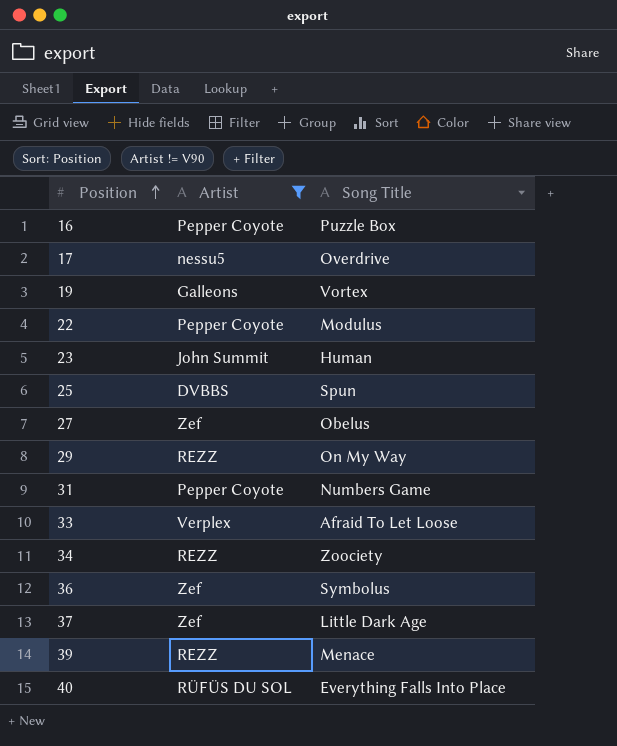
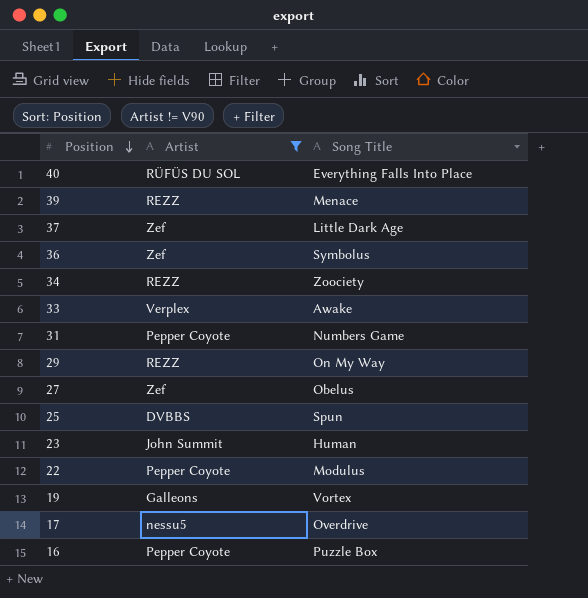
row order: Position ascending -> Position descending
33 | Song Title: Afraid To Let Loose -> Awake

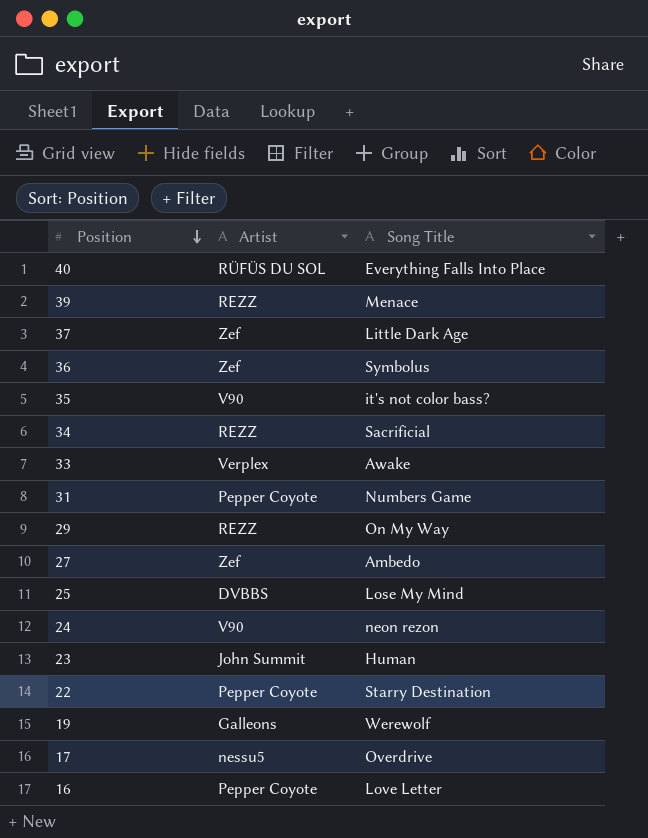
filter: Artist != V90 -> none
34 | Song Title: Zoociety -> Sacrificial
27 | Song Title: Obelus -> Ambedo
25 | Song Title: Spun -> Lose My Mind
22 | Song Title: Modulus -> Starry Destination
19 | Song Title: Vortex -> Werewolf
16 | Song Title: Puzzle Box -> Love Letter

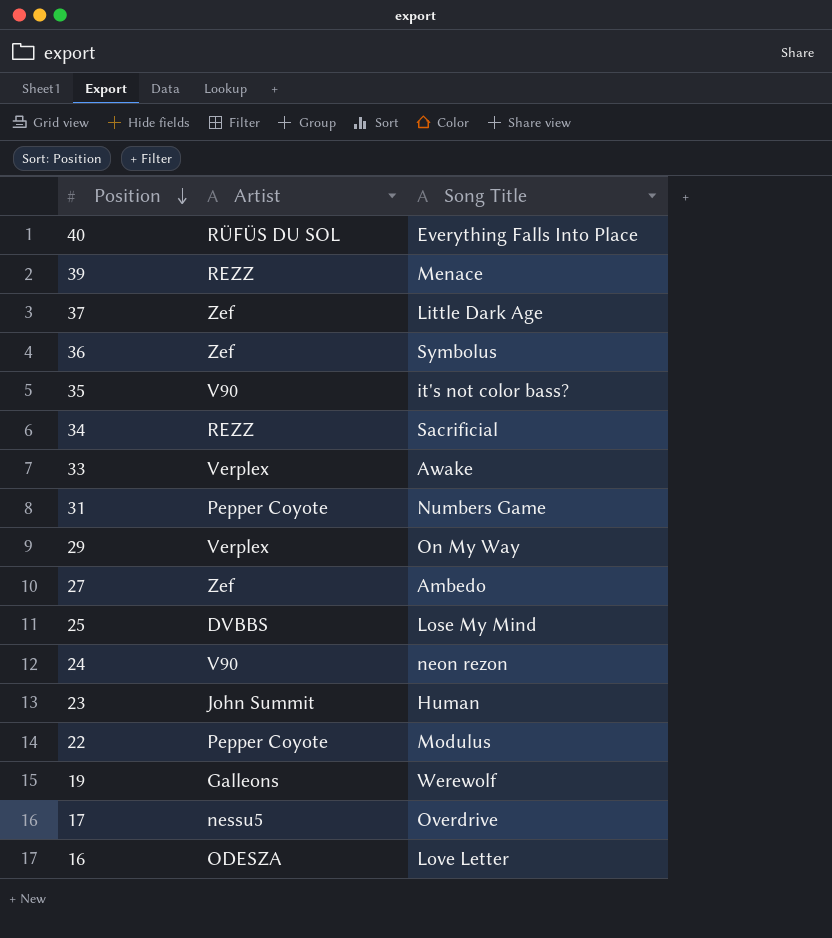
29 | Artist: REZZ -> Verplex
22 | Song Title: Starry Destination -> Modulus
16 | Artist: Pepper Coyote -> ODESZA

